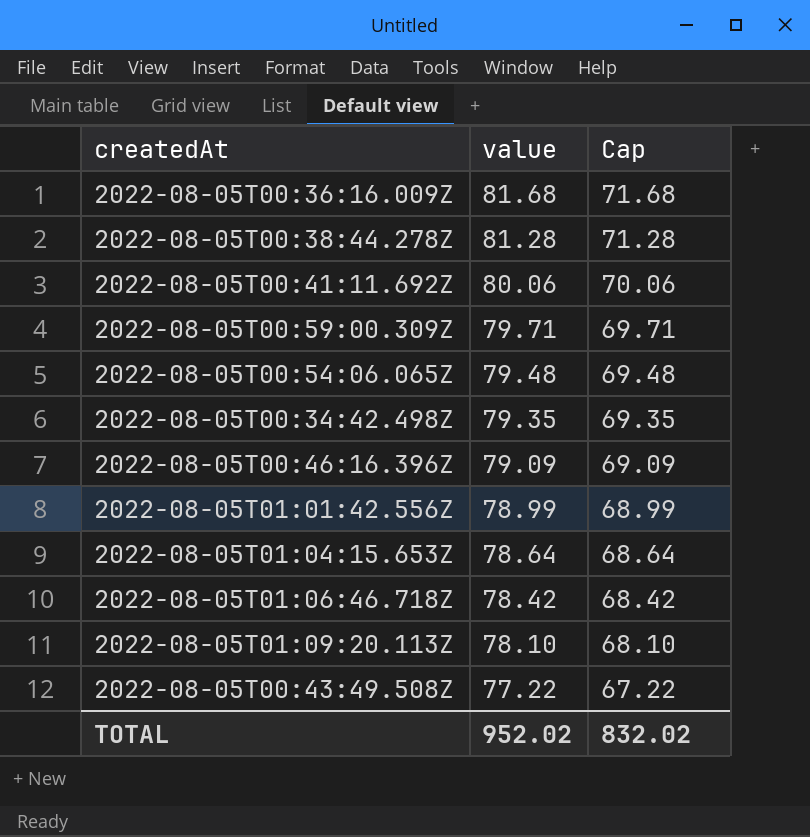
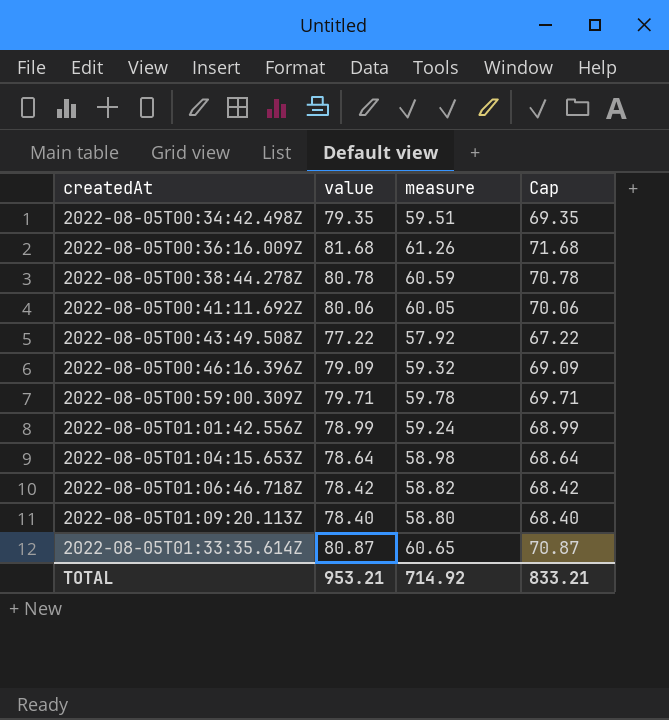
row order: value descending -> createdAt ascending
column measure | formula: none -> [value] * 0.75
row 2022-08-05T00:54:06.065Z: 79.48 | 69.48 -> none
2022-08-05T00:38:44.278Z | value: 81.28 -> 80.78
2022-08-05T00:38:44.278Z | Cap: 71.28 -> 70.78
2022-08-05T01:09:20.113Z | value: 78.10 -> 78.40
2022-08-05T01:09:20.113Z | Cap: 68.10 -> 68.40
row 2022-08-05T01:33:35.614Z: none -> 80.87 | 60.65 | 70.87
TOTAL | value: 952.02 -> 953.21
TOTAL | Cap: 832.02 -> 833.21

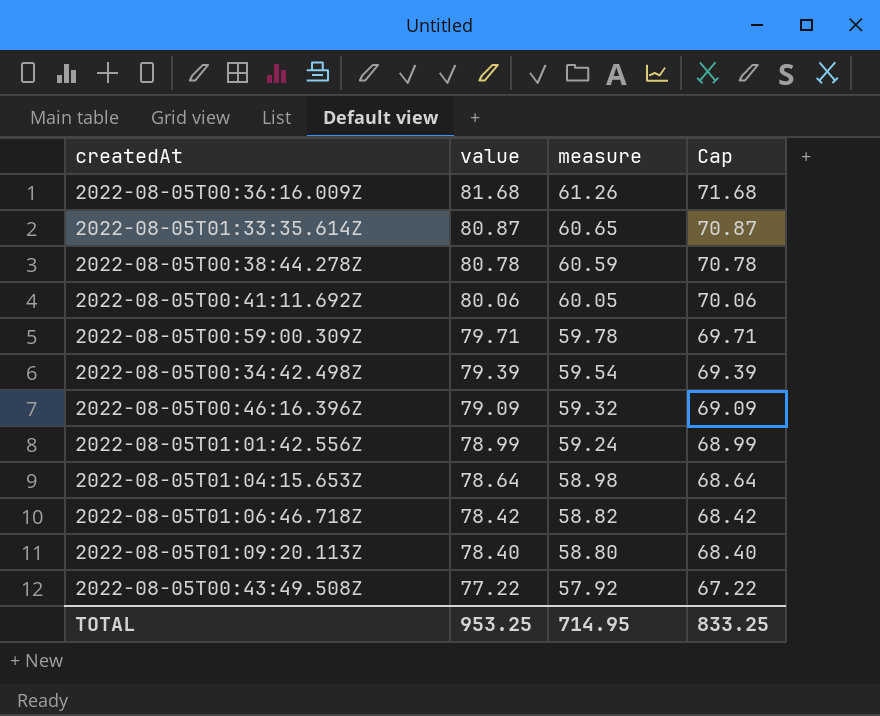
row order: createdAt ascending -> value descending
2022-08-05T00:34:42.498Z | value: 79.35 -> 79.39
2022-08-05T00:34:42.498Z | measure: 59.51 -> 59.54
2022-08-05T00:34:42.498Z | Cap: 69.35 -> 69.39
TOTAL | value: 953.21 -> 953.25
TOTAL | measure: 714.92 -> 714.95
TOTAL | Cap: 833.21 -> 833.25

